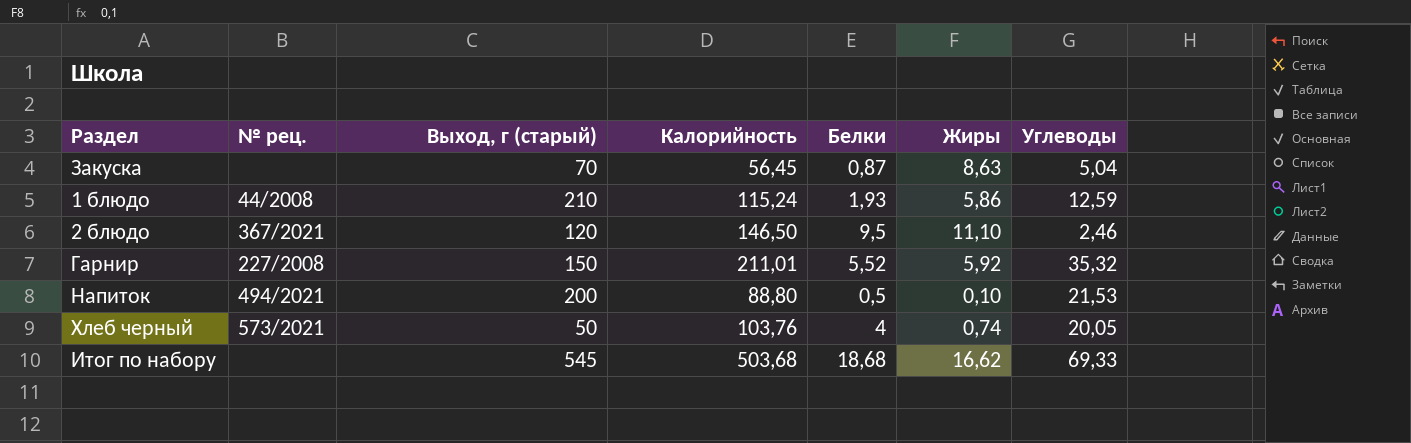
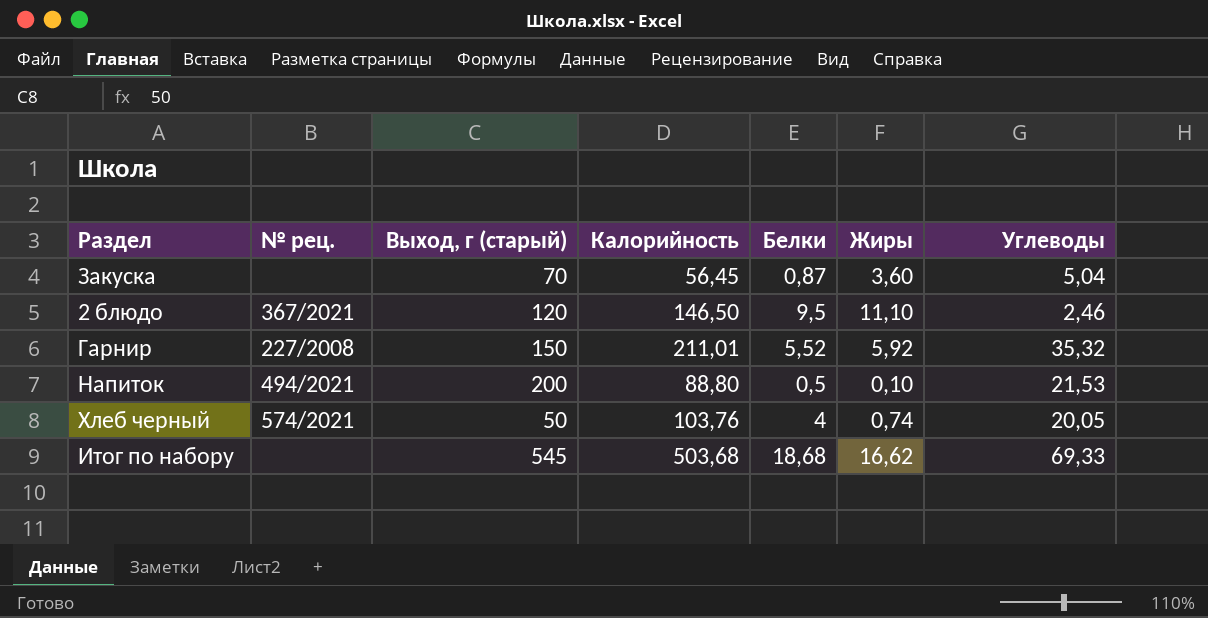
row 1 блюдо: 44/2008 | 210 | 115,24 | 1,93 | 5,86 | 12,59 -> none
Закуска | Жиры: 8,63 -> 3,60
Хлеб черный | № рец.: 573/2021 -> 574/2021

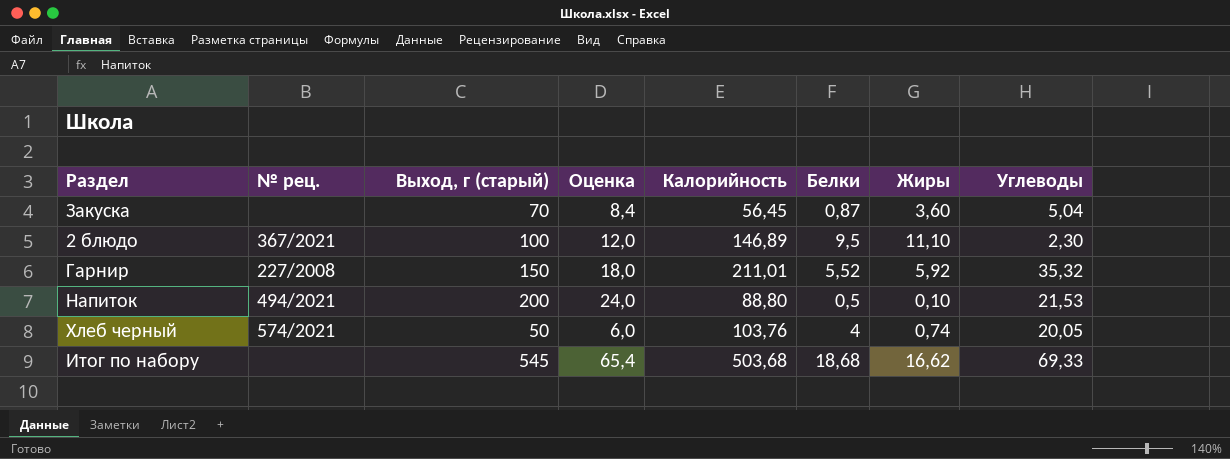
column Оценка | formula: none -> [Выход, г (старый)] * 0,12
2 блюдо | Выход, г (старый): 120 -> 100
2 блюдо | Калорийность: 146,50 -> 146,89
2 блюдо | Углеводы: 2,46 -> 2,30

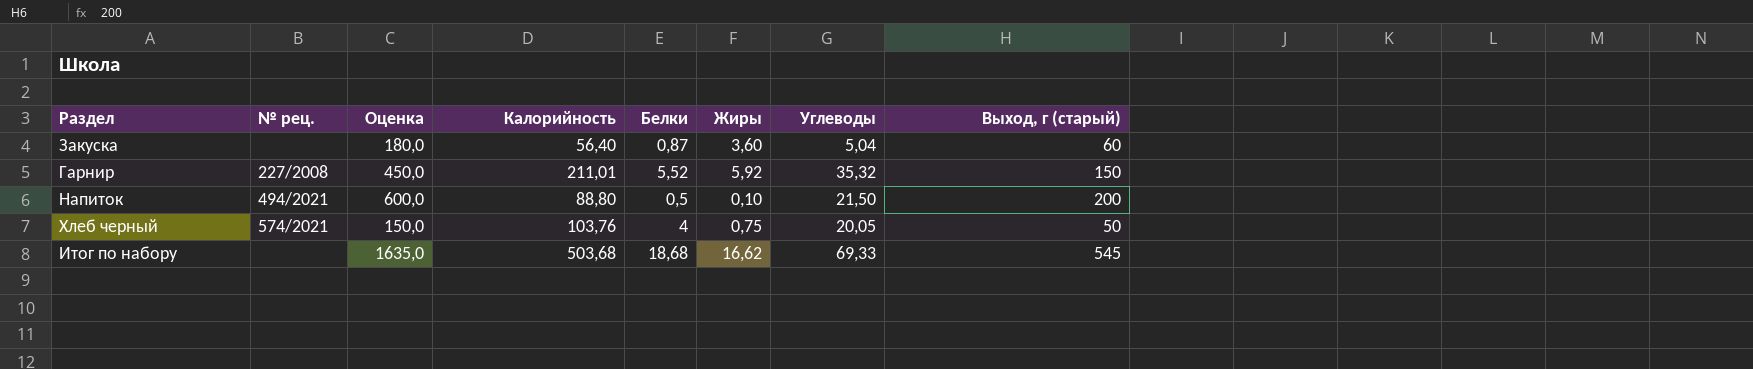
column Оценка | formula: [Выход, г (старый)] * 0,12 -> [Выход, г (старый)] * 3
column Выход, г (старый) | position: 3 -> 8
row 2 блюдо: 367/2021 | 100 | 12,0 | 146,89 | 9,5 | 11,10 | 2,30 -> none
Закуска | Калорийность: 56,45 -> 56,40
Закуска | Выход, г (старый): 70 -> 60
Напиток | Углеводы: 21,53 -> 21,50
Хлеб черный | Жиры: 0,74 -> 0,75

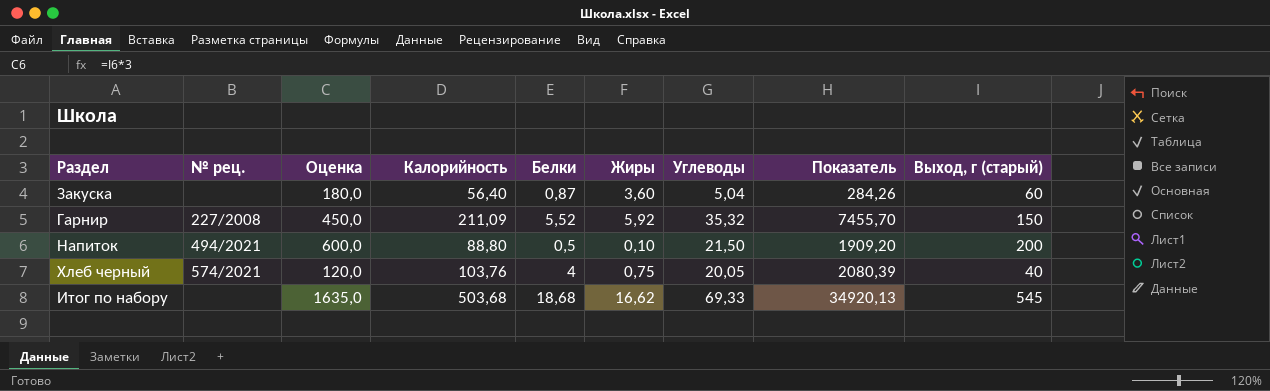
column Показатель | formula: none -> [Калорийность] * [Углеводы]
Гарнир | Калорийность: 211,01 -> 211,09
Хлеб черный | Оценка: 150,0 -> 120,0
Хлеб черный | Выход, г (старый): 50 -> 40

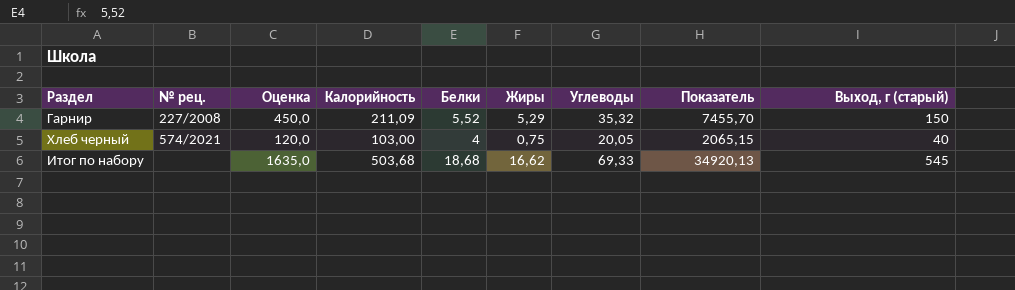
row Закуска: none | 180,0 | 56,40 | 0,87 | 3,60 | 5,04 | 284,26 | 60 -> none
row Напиток: 494/2021 | 600,0 | 88,80 | 0,5 | 0,10 | 21,50 | 1909,20 | 200 -> none
Гарнир | Жиры: 5,92 -> 5,29
Хлеб черный | Калорийность: 103,76 -> 103,00
Хлеб черный | Показатель: 2080,39 -> 2065,15

